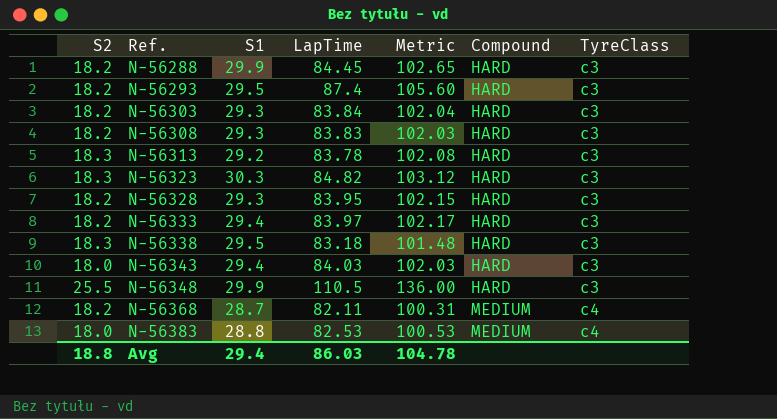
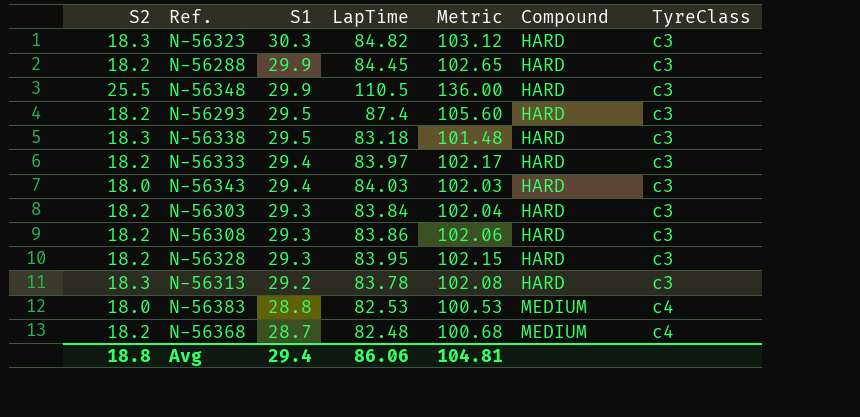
row order: Ref. ascending -> S1 descending
N-56308 | LapTime: 83.83 -> 83.86
N-56308 | Metric: 102.03 -> 102.06
N-56368 | LapTime: 82.11 -> 82.48
N-56368 | Metric: 100.31 -> 100.68
Avg | LapTime: 86.03 -> 86.06
Avg | Metric: 104.78 -> 104.81

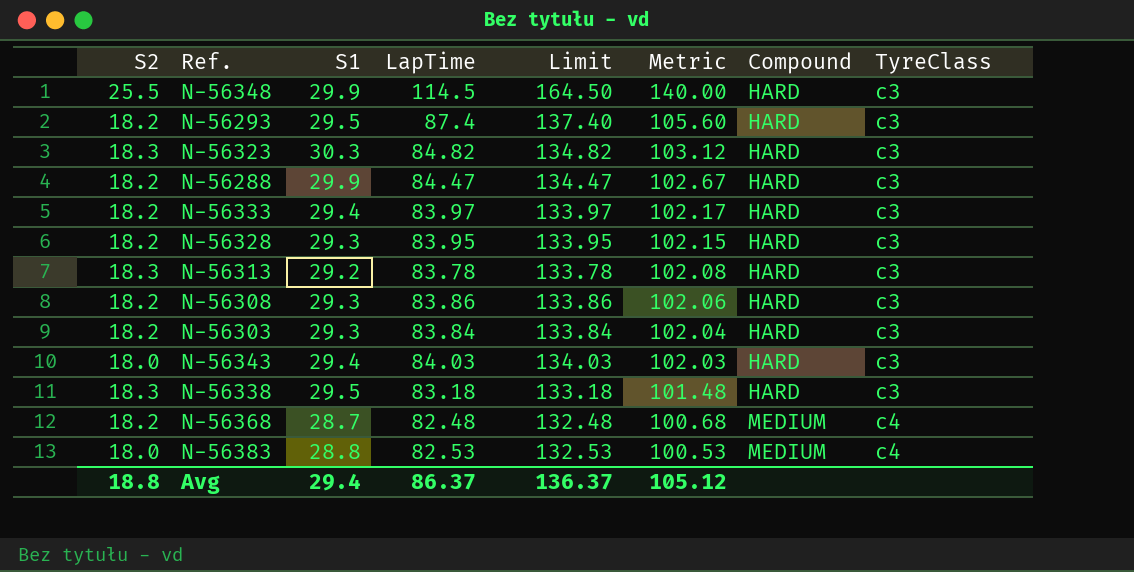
row order: S1 descending -> Metric descending
column Limit | formula: none -> [LapTime] + 50
N-56348 | LapTime: 110.5 -> 114.5
N-56348 | Metric: 136.00 -> 140.00
N-56288 | LapTime: 84.45 -> 84.47
N-56288 | Metric: 102.65 -> 102.67
Avg | LapTime: 86.06 -> 86.37
Avg | Metric: 104.81 -> 105.12

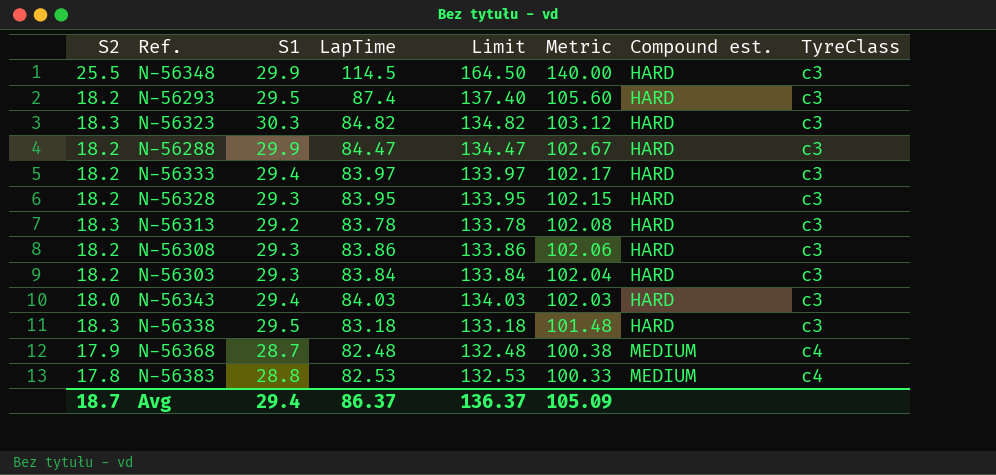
column name: Compound -> Compound est.
N-56368 | S2: 18.2 -> 17.9
N-56368 | Metric: 100.68 -> 100.38
N-56383 | S2: 18.0 -> 17.8
N-56383 | Metric: 100.53 -> 100.33
Avg | S2: 18.8 -> 18.7
Avg | Metric: 105.12 -> 105.09

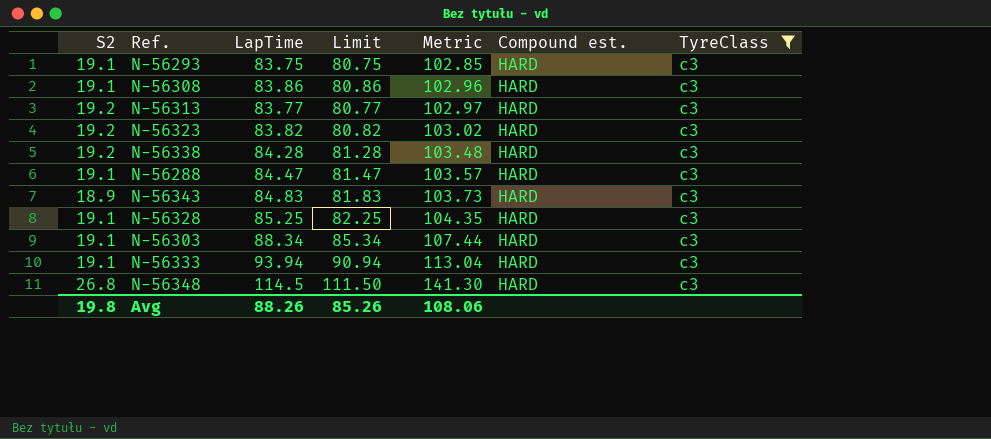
filter: none -> TyreClass = c3
row order: Metric descending -> Metric ascending
column S1 | position: 3 -> none
column Limit | formula: [LapTime] + 50 -> [LapTime] - 3
N-56293 | S2: 18.2 -> 19.1
N-56293 | LapTime: 87.4 -> 83.75
N-56293 | Metric: 105.60 -> 102.85
N-56308 | S2: 18.2 -> 19.1
N-56308 | Metric: 102.06 -> 102.96
N-56313 | S2: 18.3 -> 19.2
N-56313 | LapTime: 83.78 -> 83.77
N-56313 | Metric: 102.08 -> 102.97
N-56323 | S2: 18.3 -> 19.2
N-56323 | LapTime: 84.82 -> 83.82
N-56323 | Metric: 103.12 -> 103.02
N-56338 | S2: 18.3 -> 19.2
N-56338 | LapTime: 83.18 -> 84.28
N-56338 | Metric: 101.48 -> 103.48
N-56288 | S2: 18.2 -> 19.1
N-56288 | Metric: 102.67 -> 103.57
N-56343 | S2: 18.0 -> 18.9
N-56343 | LapTime: 84.03 -> 84.83
N-56343 | Metric: 102.03 -> 103.73
N-56328 | S2: 18.2 -> 19.1
N-56328 | LapTime: 83.95 -> 85.25
N-56328 | Metric: 102.15 -> 104.35
N-56303 | S2: 18.2 -> 19.1
N-56303 | LapTime: 83.84 -> 88.34
N-56303 | Metric: 102.04 -> 107.44
N-56333 | S2: 18.2 -> 19.1
N-56333 | LapTime: 83.97 -> 93.94
N-56333 | Metric: 102.17 -> 113.04
N-56348 | S2: 25.5 -> 26.8
N-56348 | Metric: 140.00 -> 141.30
Avg | S2: 18.7 -> 19.8
Avg | LapTime: 86.37 -> 88.26
Avg | Limit: 136.37 -> 85.26
Avg | Metric: 105.09 -> 108.06

